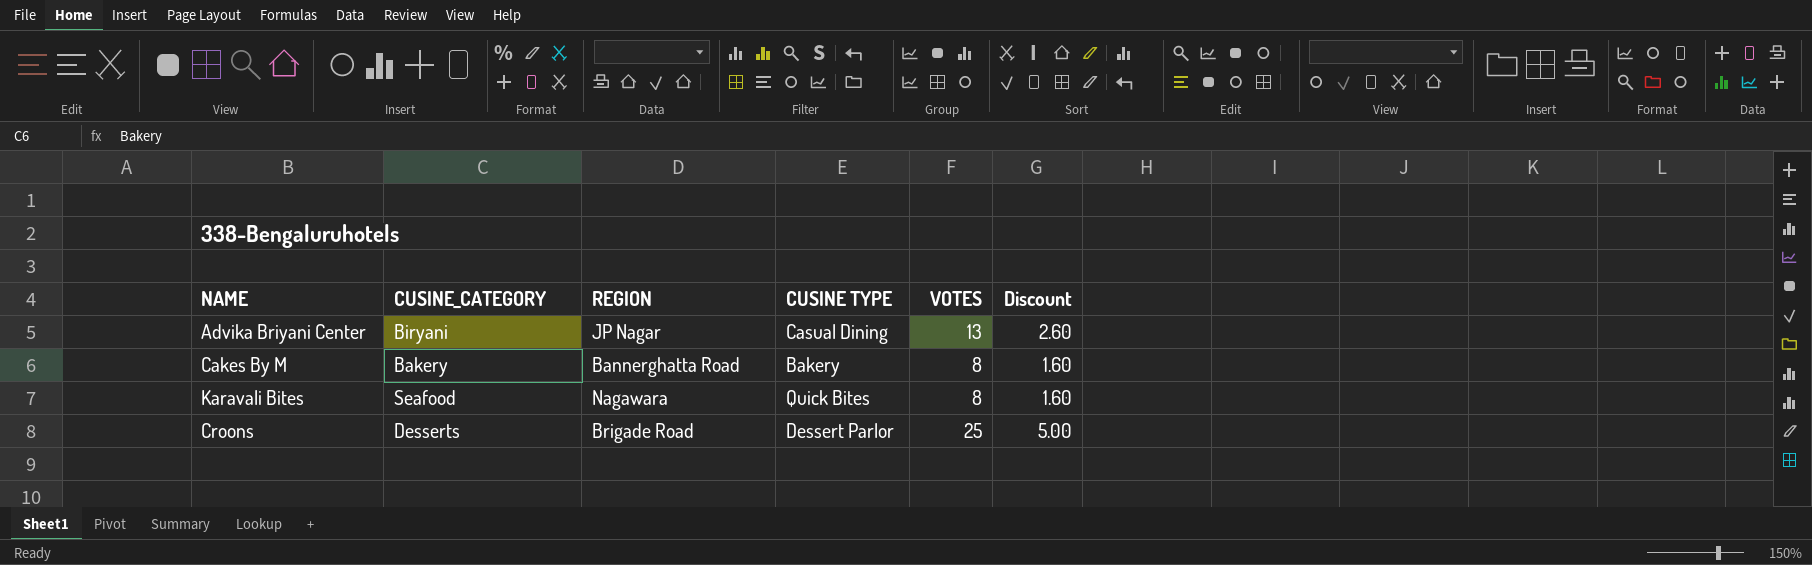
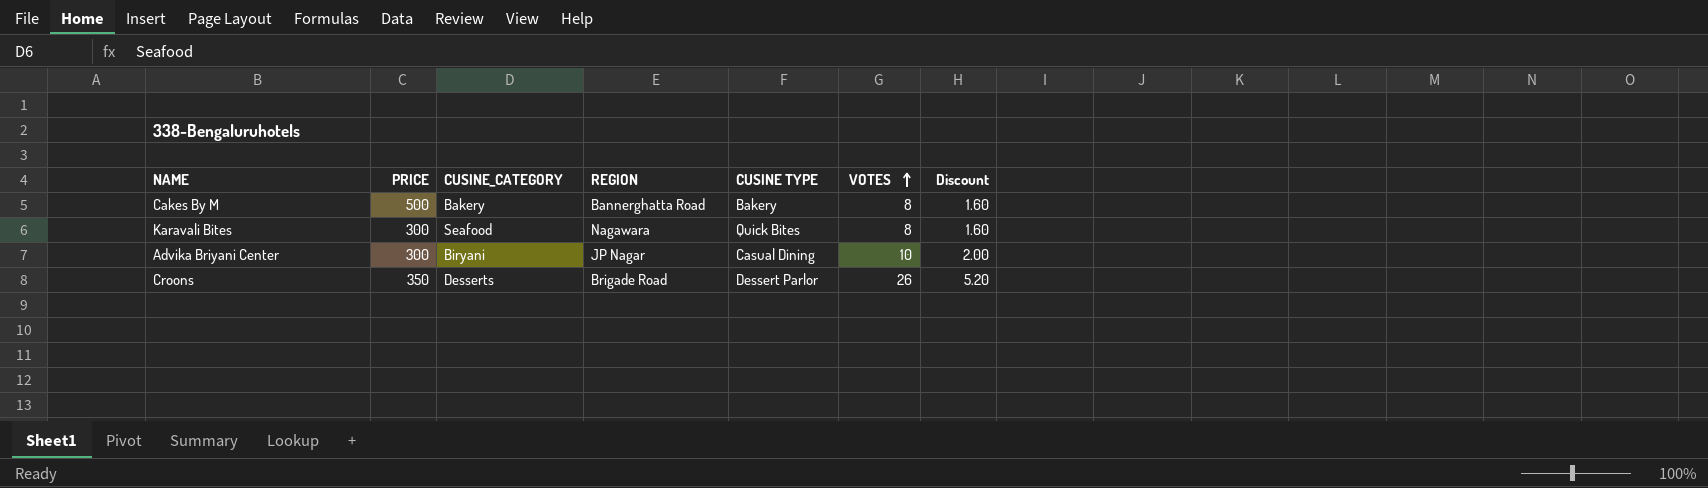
row order: none -> VOTES ascending
column PRICE | position: none -> 2
Advika Briyani Center | VOTES: 13 -> 10
Advika Briyani Center | Discount: 2.60 -> 2.00
Croons | VOTES: 25 -> 26
Croons | Discount: 5.00 -> 5.20

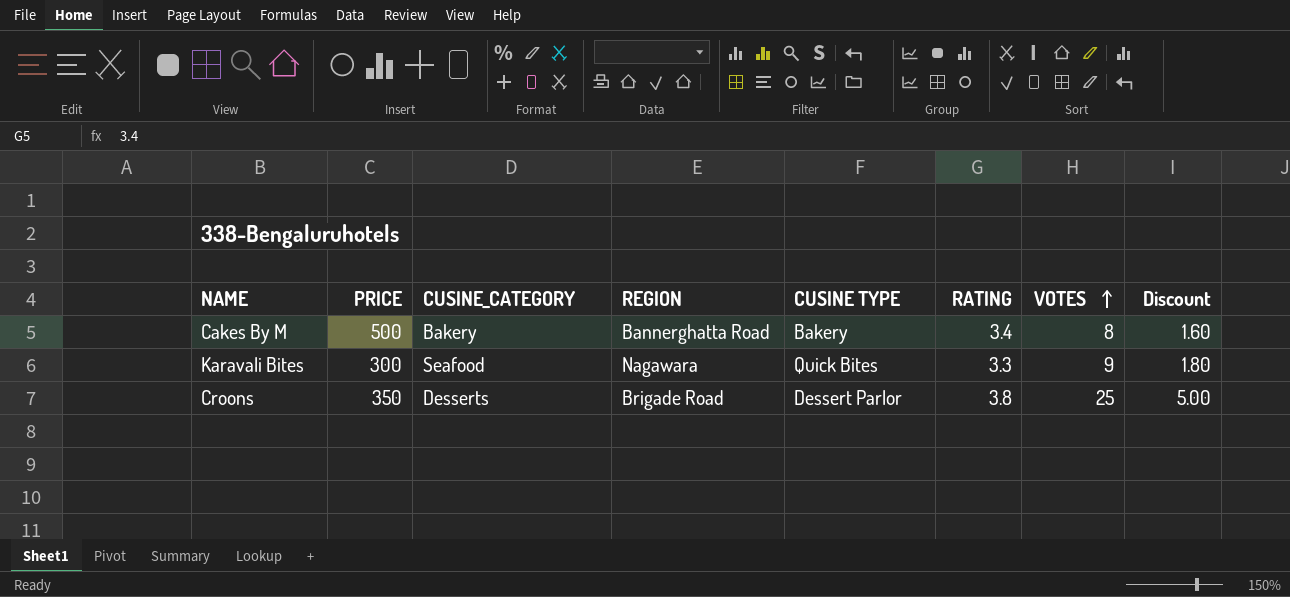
column RATING | position: none -> 6
row Advika Briyani Center: 300 | Biryani | JP Nagar | Casual Dining | 10 | 2.00 -> none
Karavali Bites | VOTES: 8 -> 9
Karavali Bites | Discount: 1.60 -> 1.80
Croons | VOTES: 26 -> 25
Croons | Discount: 5.20 -> 5.00

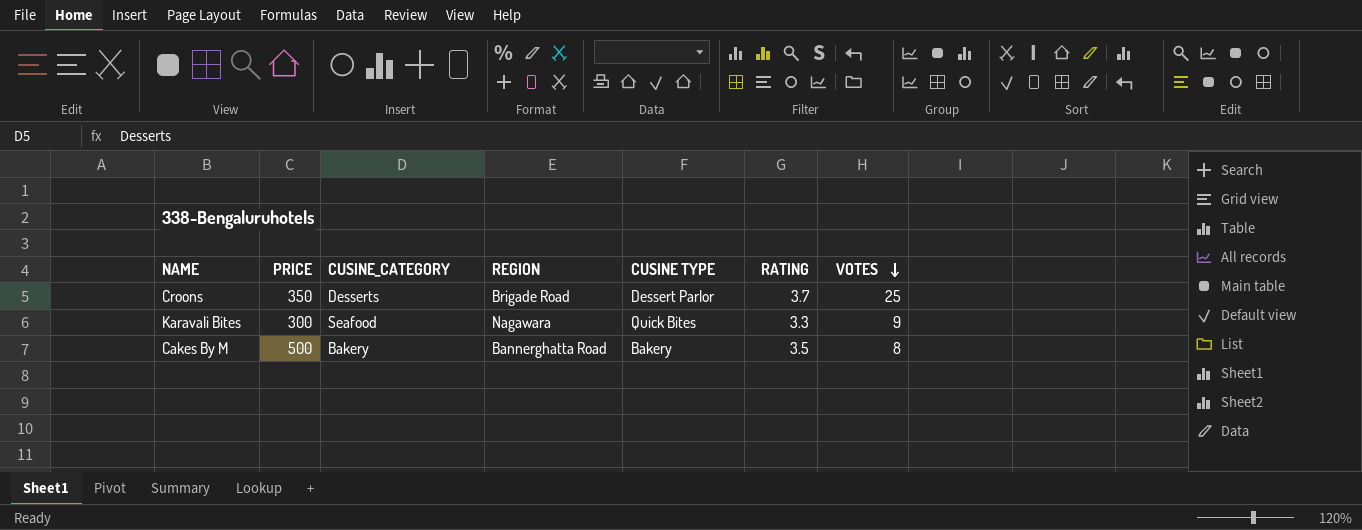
row order: VOTES ascending -> VOTES descending
column Discount | formula: [VOTES] * 0.2 -> none
Croons | RATING: 3.8 -> 3.7
Cakes By M | RATING: 3.4 -> 3.5

